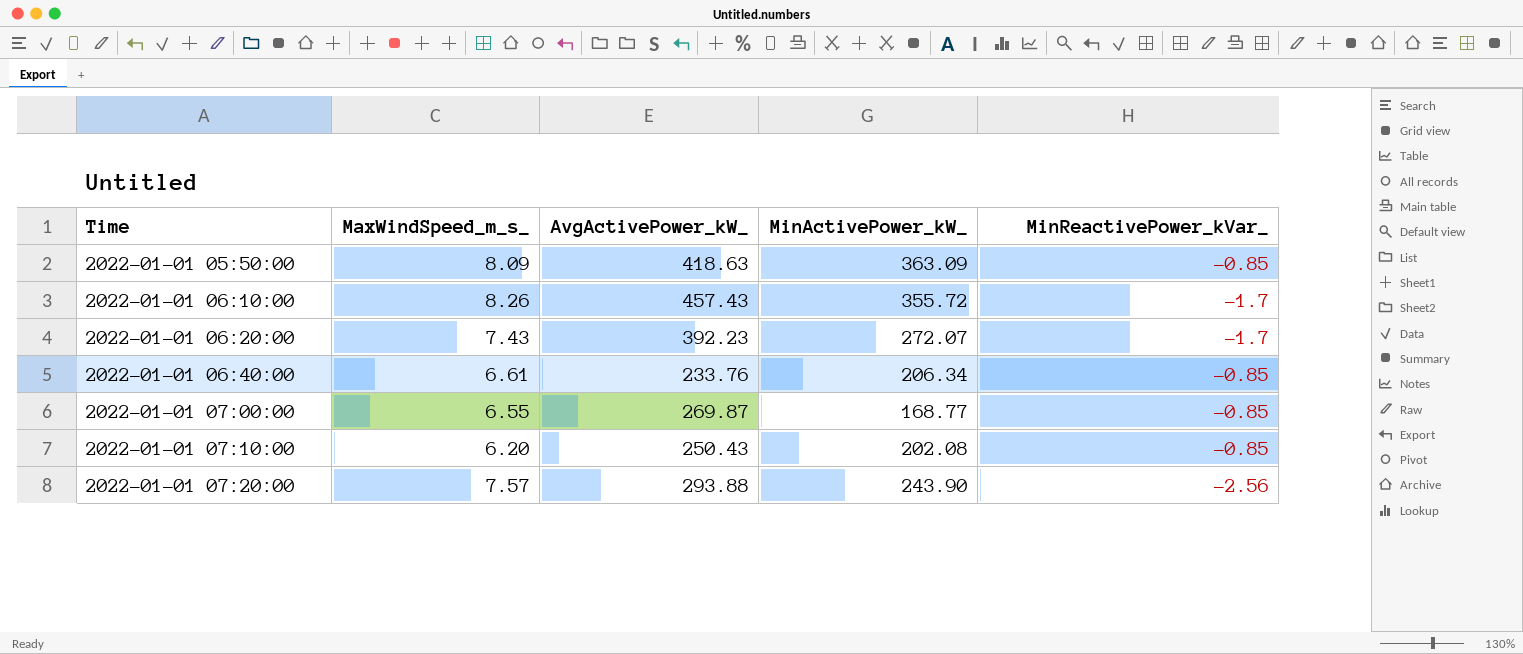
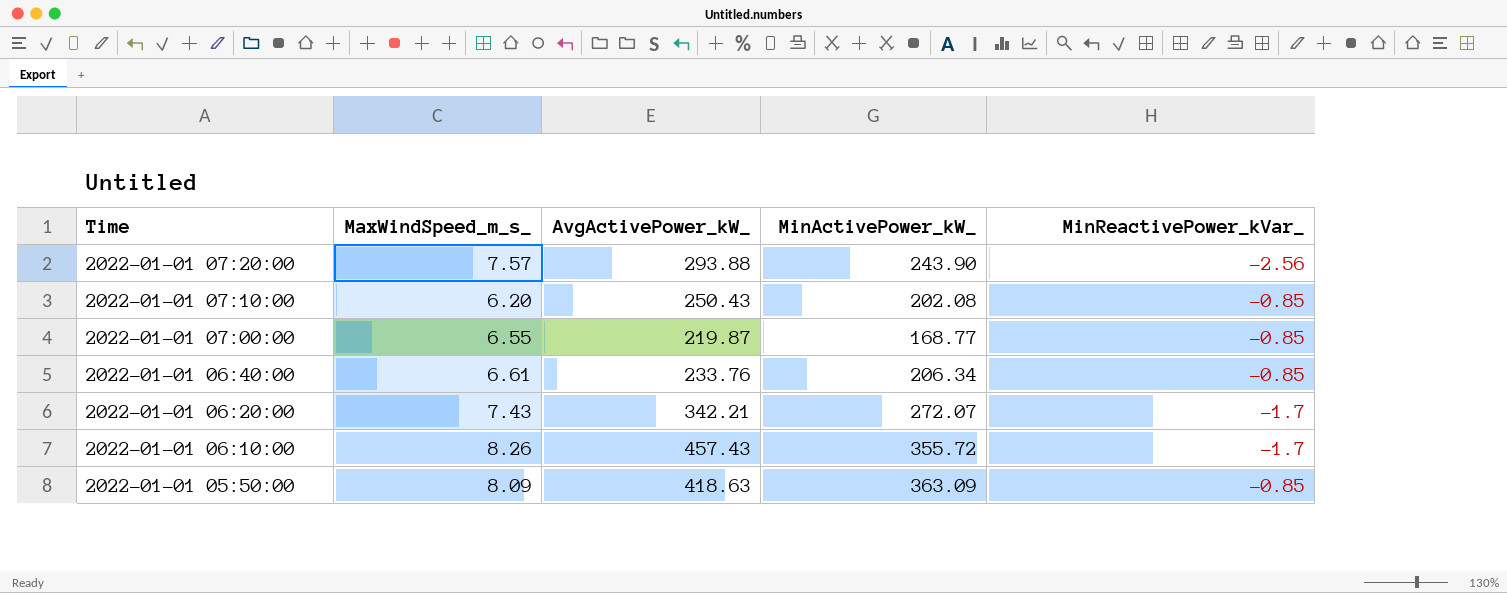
row order: Time ascending -> Time descending
2022-01-01 07:00:00 | AvgActivePower_kW_: 269.87 -> 219.87
2022-01-01 06:20:00 | AvgActivePower_kW_: 392.23 -> 342.21

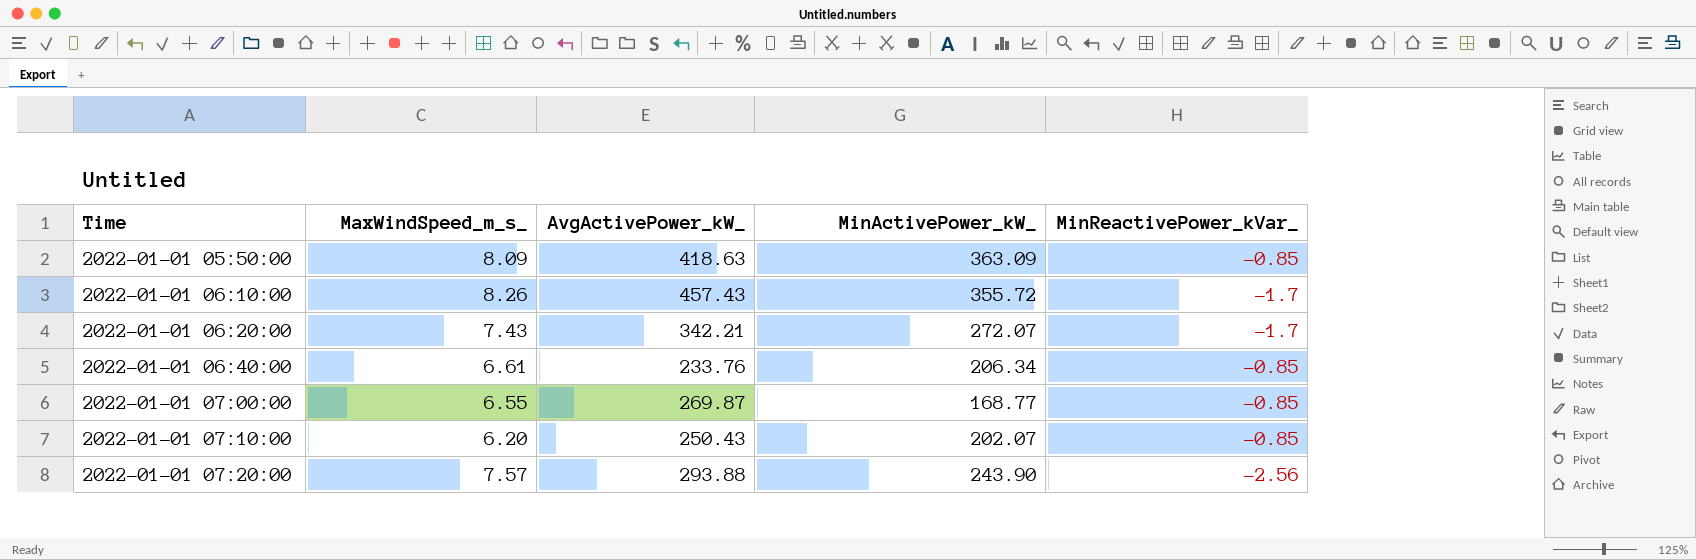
row order: Time descending -> Time ascending
2022-01-01 07:00:00 | AvgActivePower_kW_: 219.87 -> 269.87
2022-01-01 07:10:00 | MinActivePower_kW_: 202.08 -> 202.07

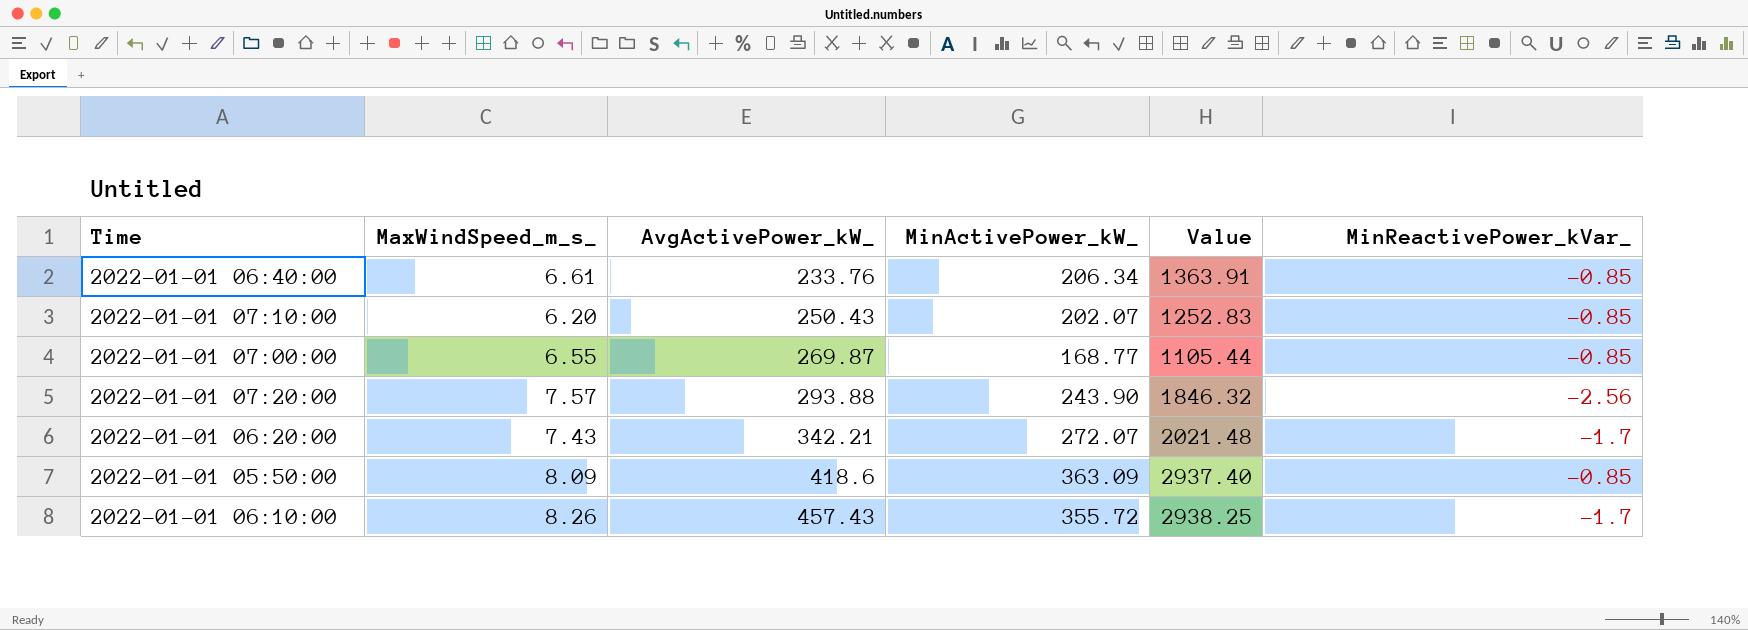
row order: Time ascending -> AvgActivePower_kW_ ascending
column Value | formula: none -> [MaxWindSpeed_m_s_] * [MinActivePower_kW_]
2022-01-01 05:50:00 | AvgActivePower_kW_: 418.63 -> 418.6

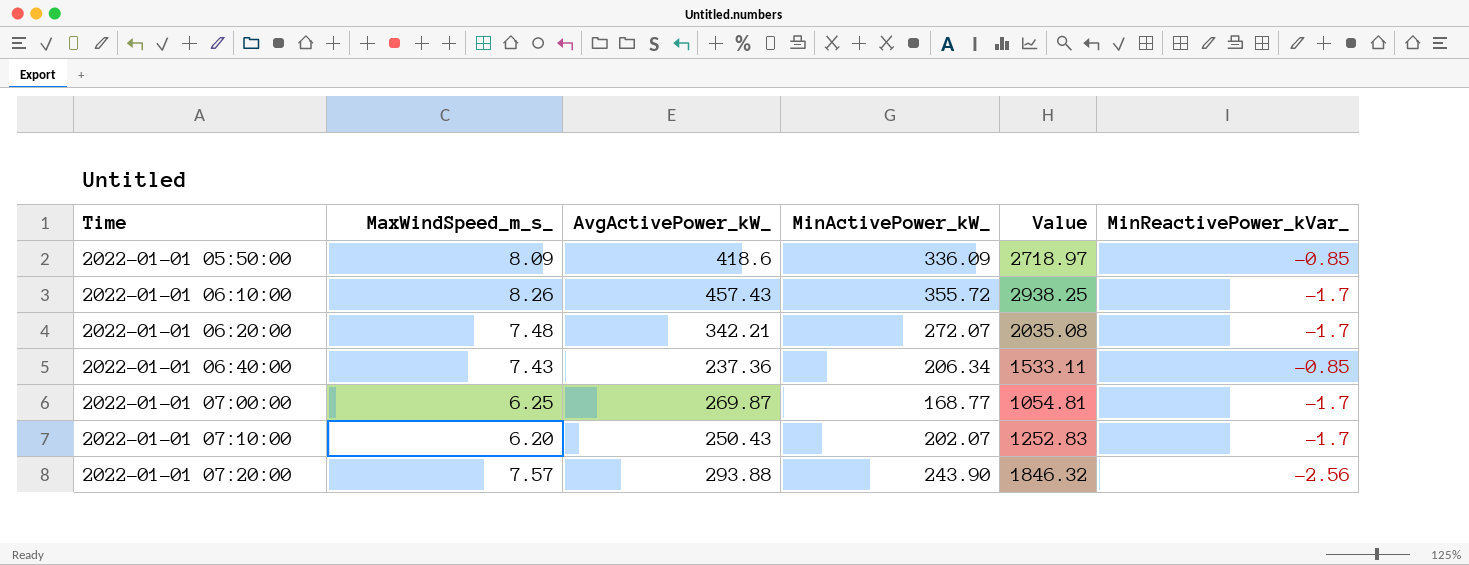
row order: AvgActivePower_kW_ ascending -> Time ascending
2022-01-01 05:50:00 | MinActivePower_kW_: 363.09 -> 336.09
2022-01-01 05:50:00 | Value: 2937.40 -> 2718.97
2022-01-01 06:20:00 | MaxWindSpeed_m_s_: 7.43 -> 7.48
2022-01-01 06:20:00 | Value: 2021.48 -> 2035.08
2022-01-01 06:40:00 | MaxWindSpeed_m_s_: 6.61 -> 7.43
2022-01-01 06:40:00 | AvgActivePower_kW_: 233.76 -> 237.36
2022-01-01 06:40:00 | Value: 1363.91 -> 1533.11
2022-01-01 07:00:00 | MaxWindSpeed_m_s_: 6.55 -> 6.25
2022-01-01 07:00:00 | Value: 1105.44 -> 1054.81
2022-01-01 07:00:00 | MinReactivePower_kVar_: -0.85 -> -1.7
2022-01-01 07:10:00 | MinReactivePower_kVar_: -0.85 -> -1.7

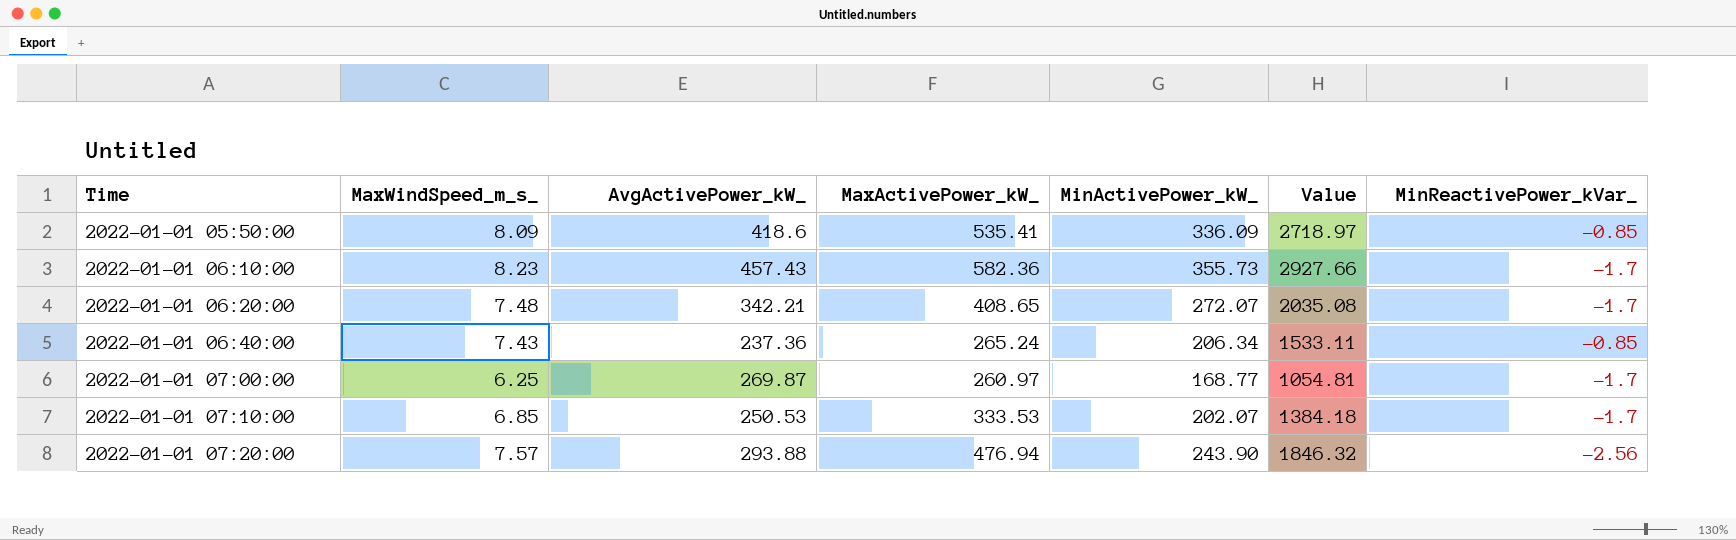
column MaxActivePower_kW_ | position: none -> 4
2022-01-01 06:10:00 | MaxWindSpeed_m_s_: 8.26 -> 8.23
2022-01-01 06:10:00 | MinActivePower_kW_: 355.72 -> 355.73
2022-01-01 06:10:00 | Value: 2938.25 -> 2927.66
2022-01-01 07:10:00 | MaxWindSpeed_m_s_: 6.20 -> 6.85
2022-01-01 07:10:00 | AvgActivePower_kW_: 250.43 -> 250.53
2022-01-01 07:10:00 | Value: 1252.83 -> 1384.18

